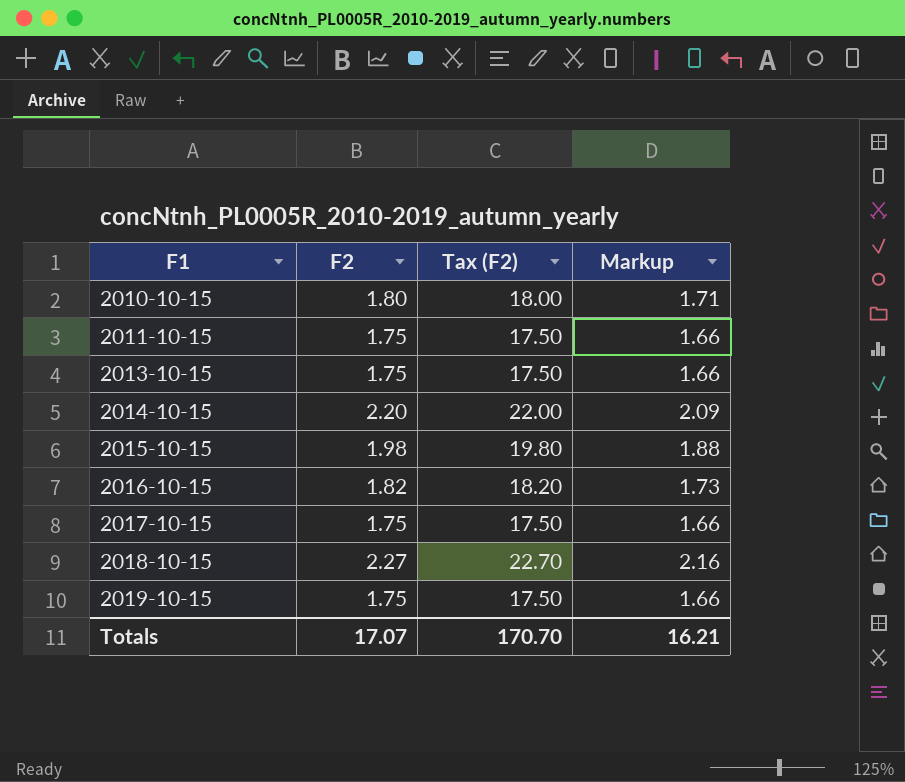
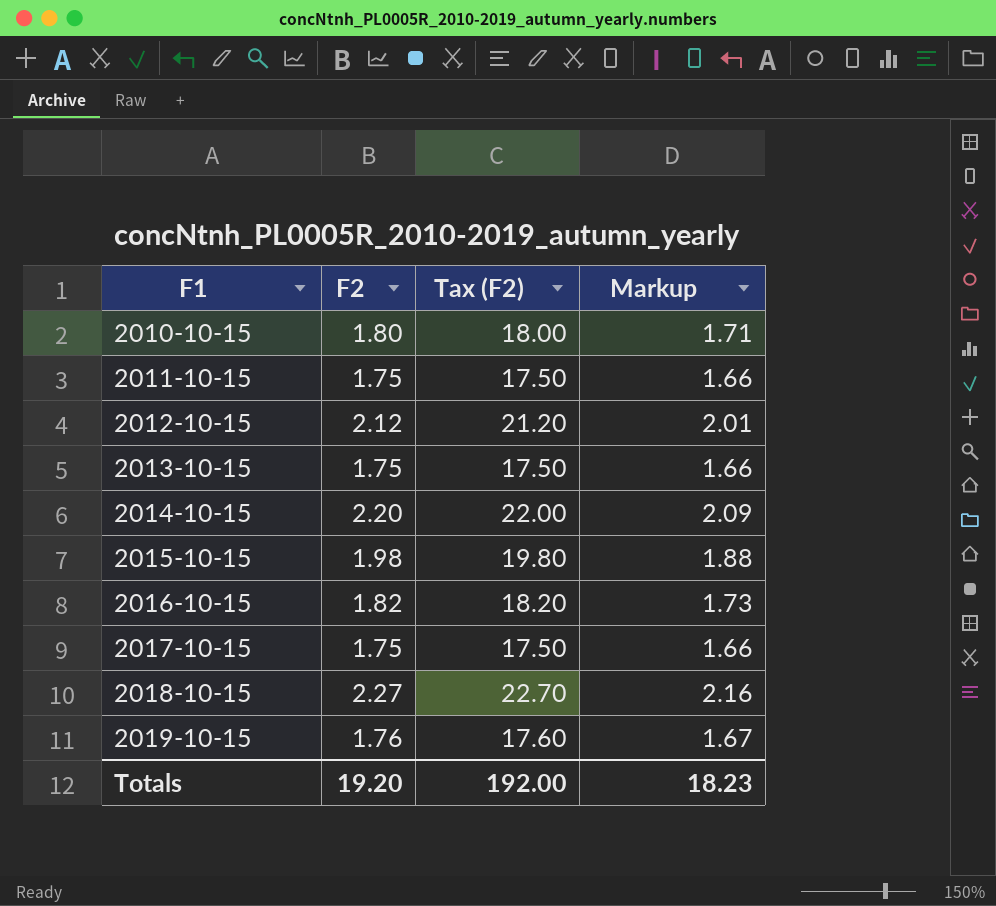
row 2012-10-15: none -> 2.12 | 21.20 | 2.01
2019-10-15 | F2: 1.75 -> 1.76
2019-10-15 | Tax (F2): 17.50 -> 17.60
2019-10-15 | Markup: 1.66 -> 1.67
Totals | F2: 17.07 -> 19.20
Totals | Tax (F2): 170.70 -> 192.00
Totals | Markup: 16.21 -> 18.23

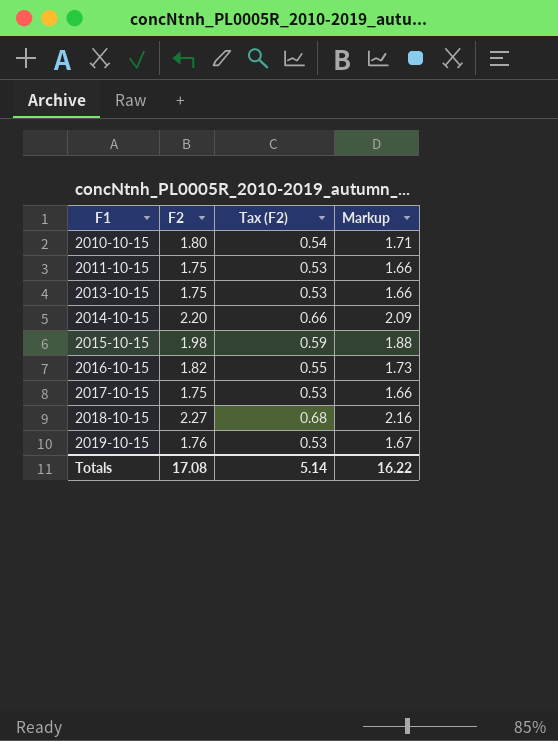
column Tax (F2) | formula: [F2] * 10 -> [F2] * 0.3
row 2012-10-15: 2.12 | 21.20 | 2.01 -> none
Totals | F2: 19.20 -> 17.08
Totals | Tax (F2): 192.00 -> 5.14
Totals | Markup: 18.23 -> 16.22

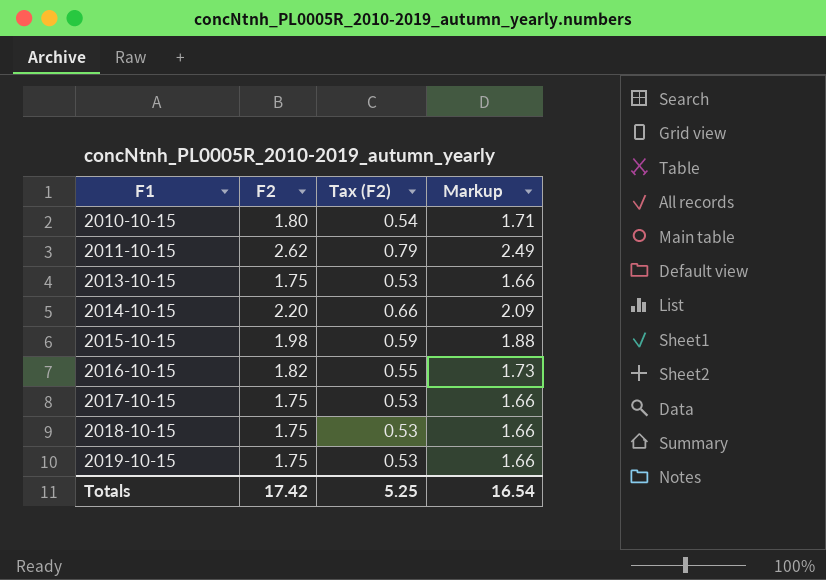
2011-10-15 | F2: 1.75 -> 2.62
2011-10-15 | Tax (F2): 0.53 -> 0.79
2011-10-15 | Markup: 1.66 -> 2.49
2018-10-15 | F2: 2.27 -> 1.75
2018-10-15 | Tax (F2): 0.68 -> 0.53
2018-10-15 | Markup: 2.16 -> 1.66
2019-10-15 | F2: 1.76 -> 1.75
2019-10-15 | Markup: 1.67 -> 1.66
Totals | F2: 17.08 -> 17.42
Totals | Tax (F2): 5.14 -> 5.25
Totals | Markup: 16.22 -> 16.54

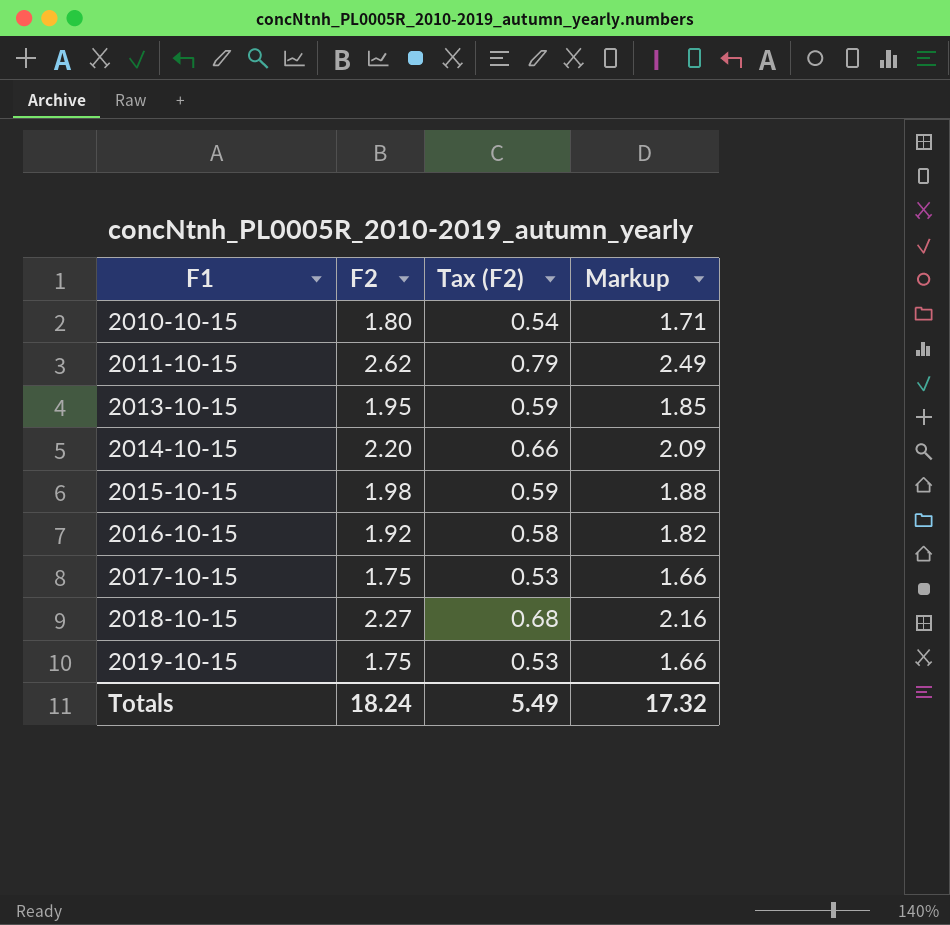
2013-10-15 | F2: 1.75 -> 1.95
2013-10-15 | Tax (F2): 0.53 -> 0.59
2013-10-15 | Markup: 1.66 -> 1.85
2016-10-15 | F2: 1.82 -> 1.92
2016-10-15 | Tax (F2): 0.55 -> 0.58
2016-10-15 | Markup: 1.73 -> 1.82
2018-10-15 | F2: 1.75 -> 2.27
2018-10-15 | Tax (F2): 0.53 -> 0.68
2018-10-15 | Markup: 1.66 -> 2.16
Totals | F2: 17.42 -> 18.24
Totals | Tax (F2): 5.25 -> 5.49
Totals | Markup: 16.54 -> 17.32

